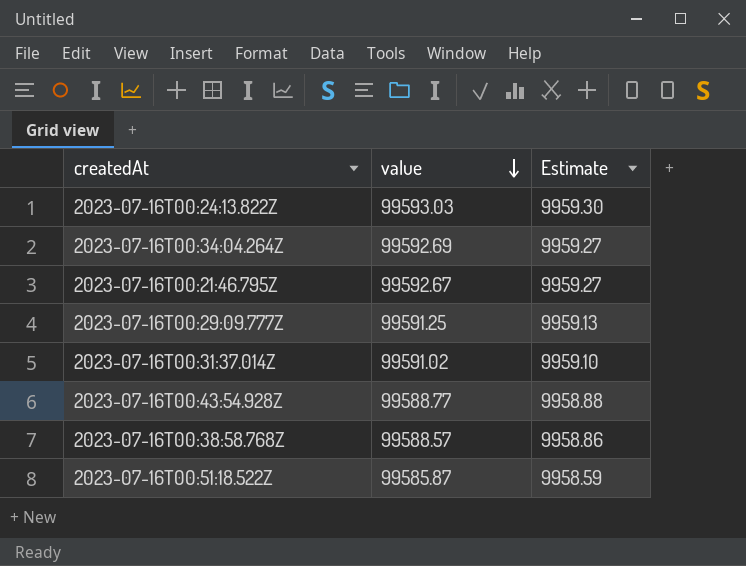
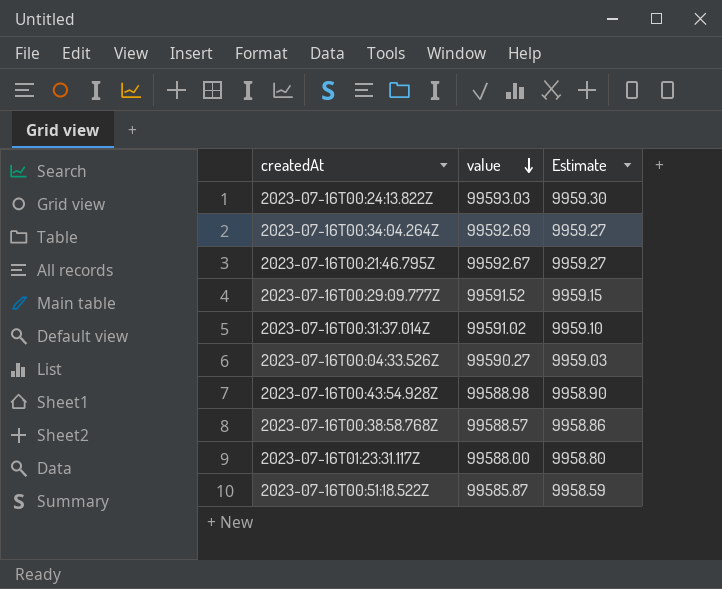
2023-07-16T00:29:09.777Z | value: 99591.25 -> 99591.52
2023-07-16T00:29:09.777Z | Estimate: 9959.13 -> 9959.15
row 2023-07-16T00:04:33.526Z: none -> 99590.27 | 9959.03
2023-07-16T00:43:54.928Z | value: 99588.77 -> 99588.98
2023-07-16T00:43:54.928Z | Estimate: 9958.88 -> 9958.90
row 2023-07-16T01:23:31.117Z: none -> 99588.00 | 9958.80

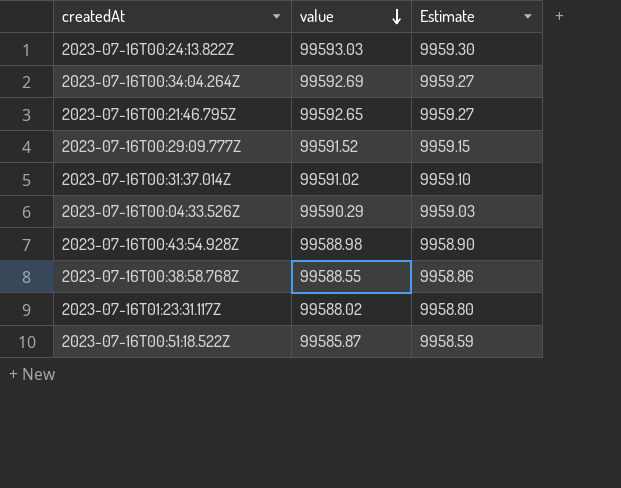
2023-07-16T00:21:46.795Z | value: 99592.67 -> 99592.65
2023-07-16T00:04:33.526Z | value: 99590.27 -> 99590.29
2023-07-16T00:38:58.768Z | value: 99588.57 -> 99588.55
2023-07-16T01:23:31.117Z | value: 99588.00 -> 99588.02

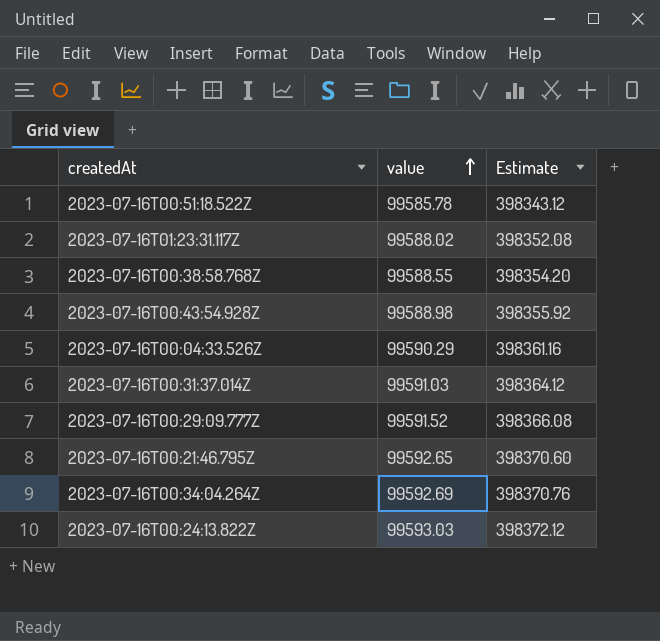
row order: value descending -> value ascending
column Estimate | formula: [value] * 0.1 -> [value] * 4
2023-07-16T00:51:18.522Z | value: 99585.87 -> 99585.78
2023-07-16T00:31:37.014Z | value: 99591.02 -> 99591.03

